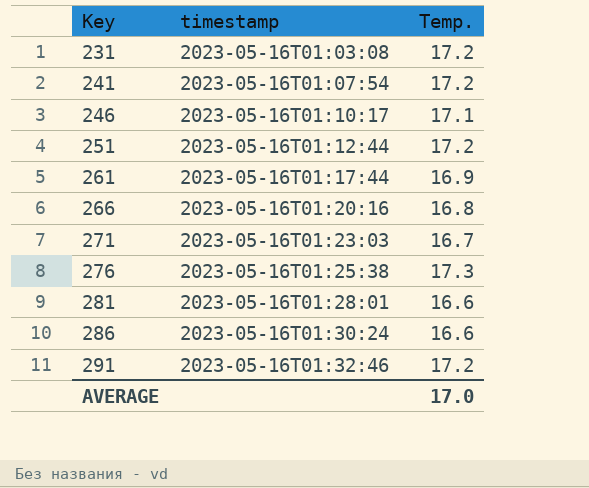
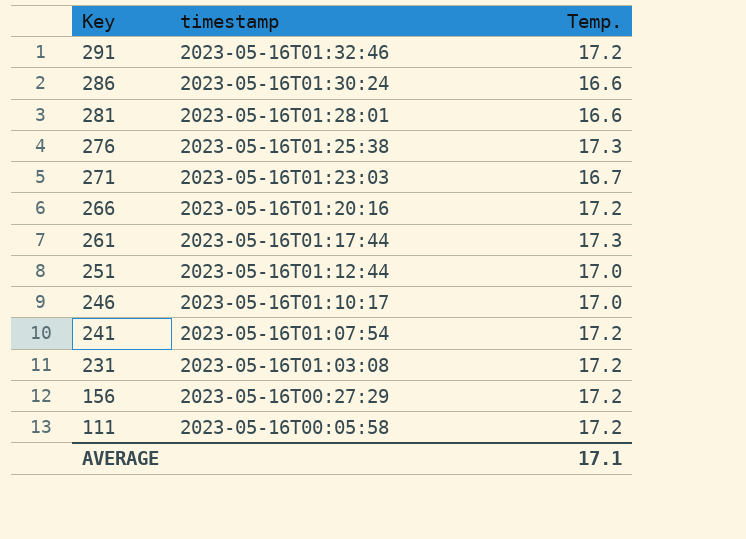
row order: Key ascending -> Key descending
266 | Temp.: 16.8 -> 17.2
261 | Temp.: 16.9 -> 17.3
251 | Temp.: 17.2 -> 17.0
246 | Temp.: 17.1 -> 17.0
row 156: none -> 2023-05-16T00:27:29 | 17.2
row 111: none -> 2023-05-16T00:05:58 | 17.2
AVERAGE | Temp.: 17.0 -> 17.1

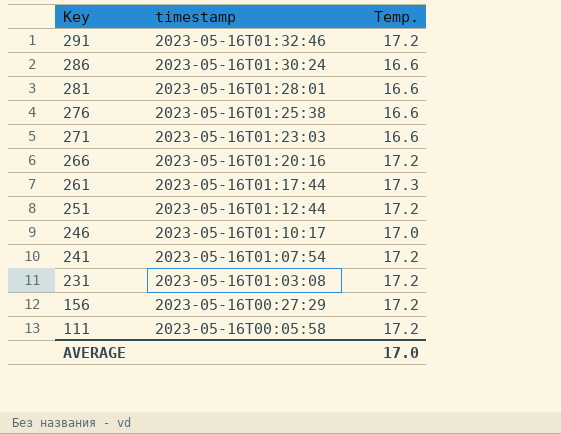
276 | Temp.: 17.3 -> 16.6
271 | Temp.: 16.7 -> 16.6
251 | Temp.: 17.0 -> 17.2
AVERAGE | Temp.: 17.1 -> 17.0

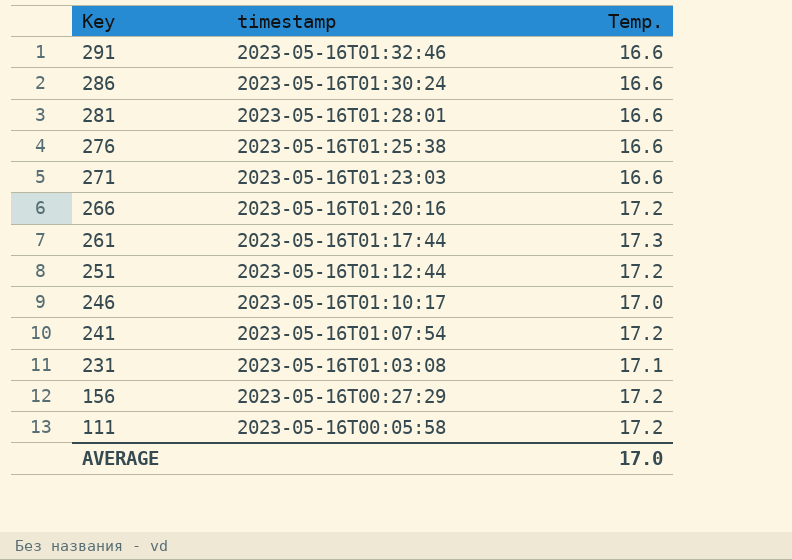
291 | Temp.: 17.2 -> 16.6
231 | Temp.: 17.2 -> 17.1

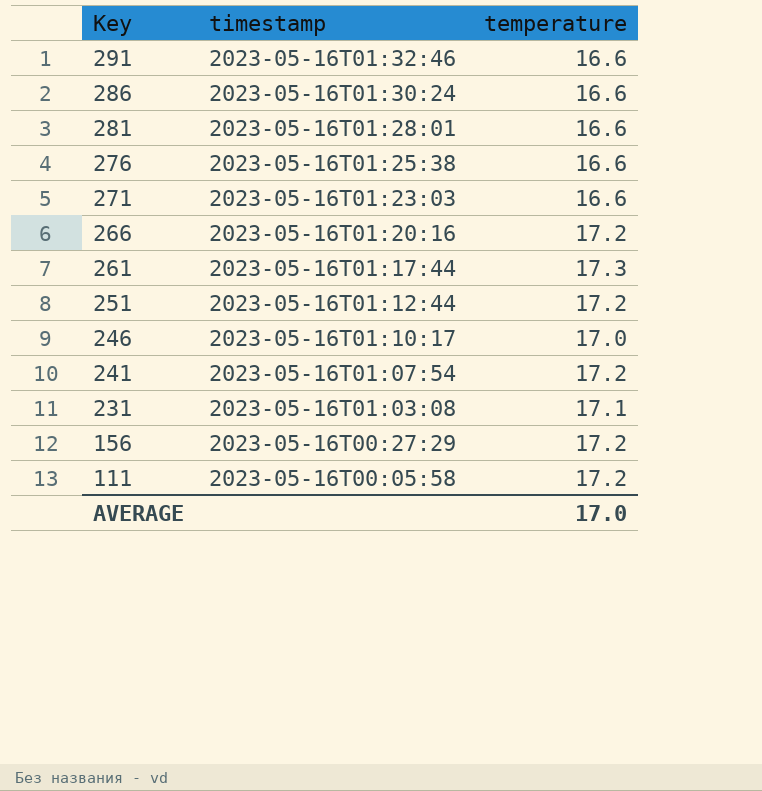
column name: Temp. -> temperature

